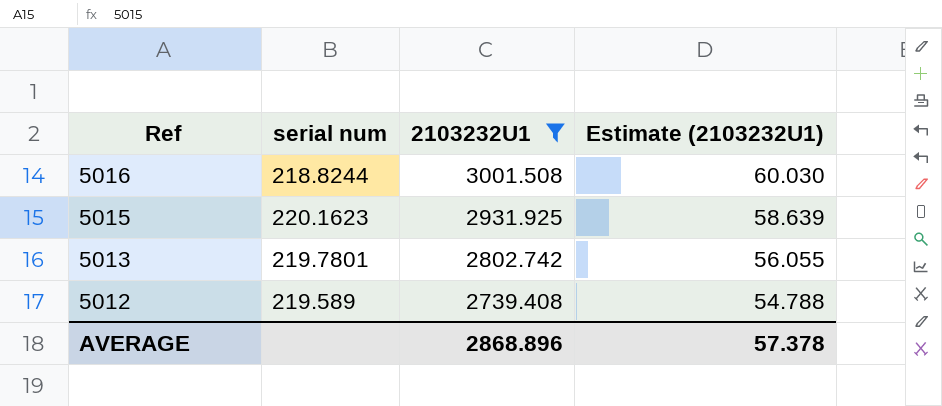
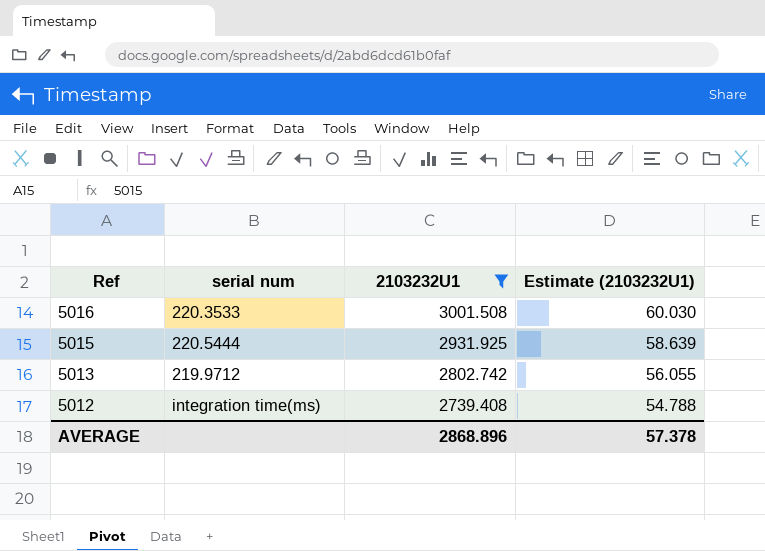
5016 | serial num: 218.8244 -> 220.3533
5015 | serial num: 220.1623 -> 220.5444
5013 | serial num: 219.7801 -> 219.9712
5012 | serial num: 219.589 -> integration time(ms)

